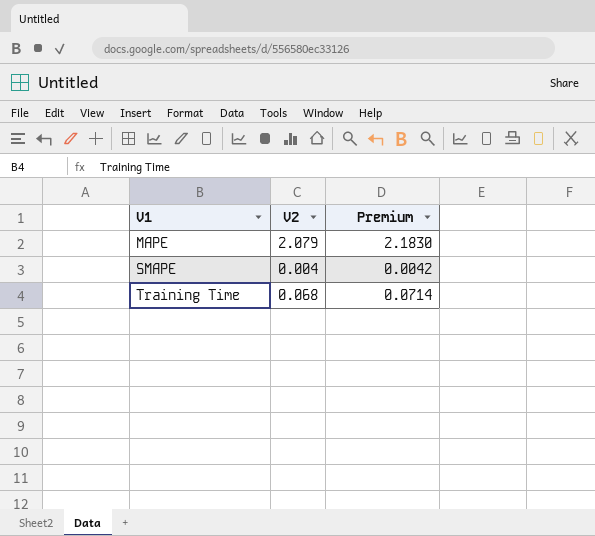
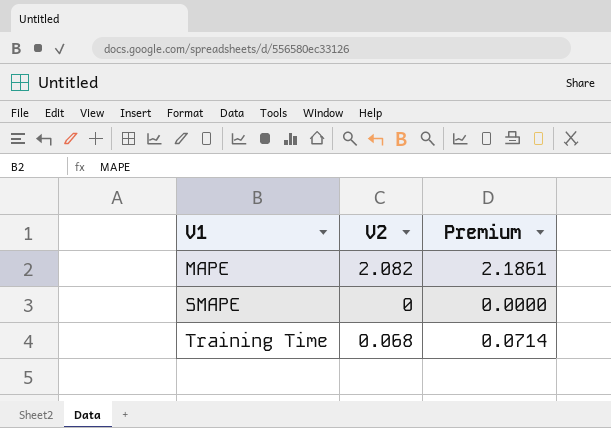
MAPE | V2: 2.079 -> 2.082
MAPE | Premium: 2.1830 -> 2.1861
SMAPE | V2: 0.004 -> 0
SMAPE | Premium: 0.0042 -> 0.0000

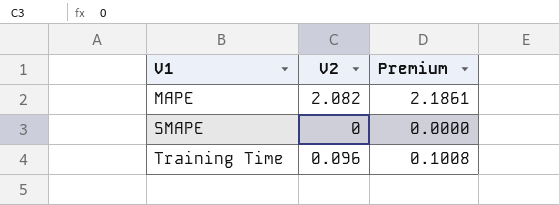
Training Time | V2: 0.068 -> 0.096
Training Time | Premium: 0.0714 -> 0.1008

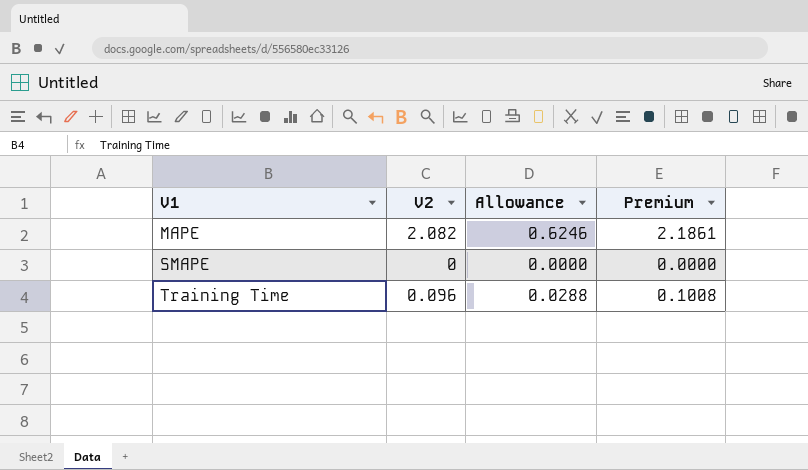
column Allowance | formula: none -> [V2] * 0.3

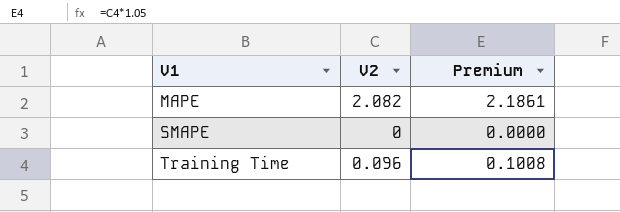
column Allowance | formula: [V2] * 0.3 -> none

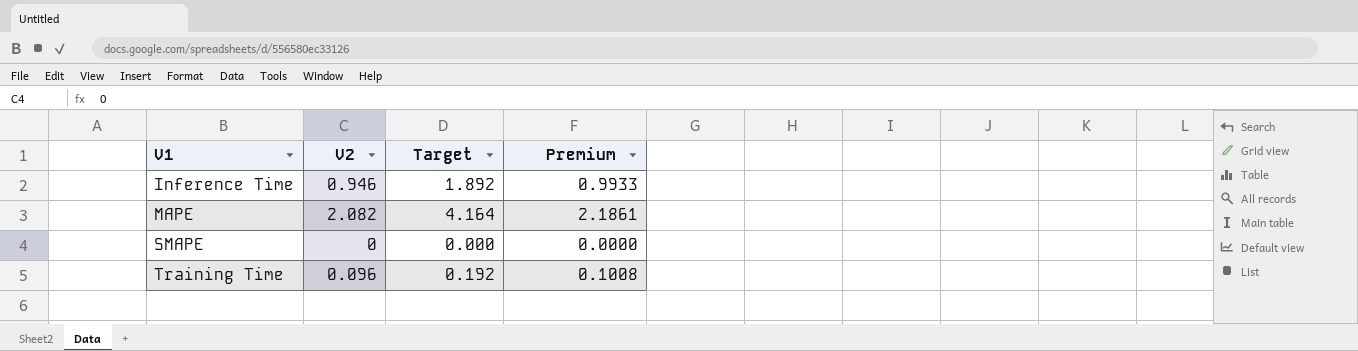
column Target | formula: none -> [V2] * 2
row Inference Time: none -> 0.946 | 1.892 | 0.9933

